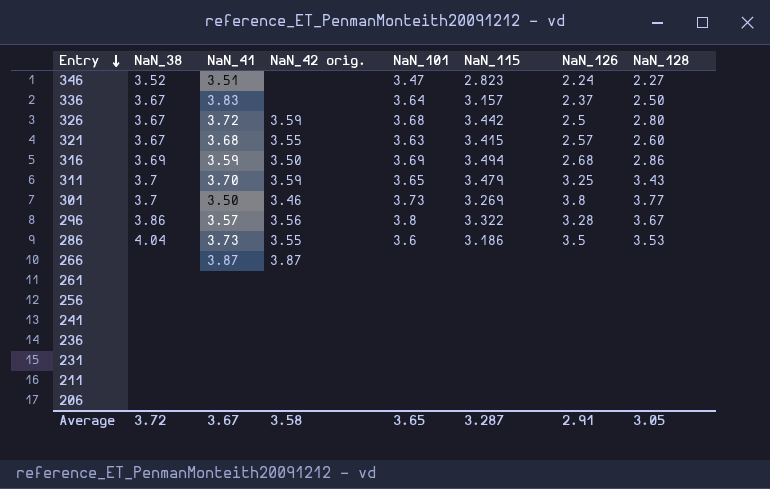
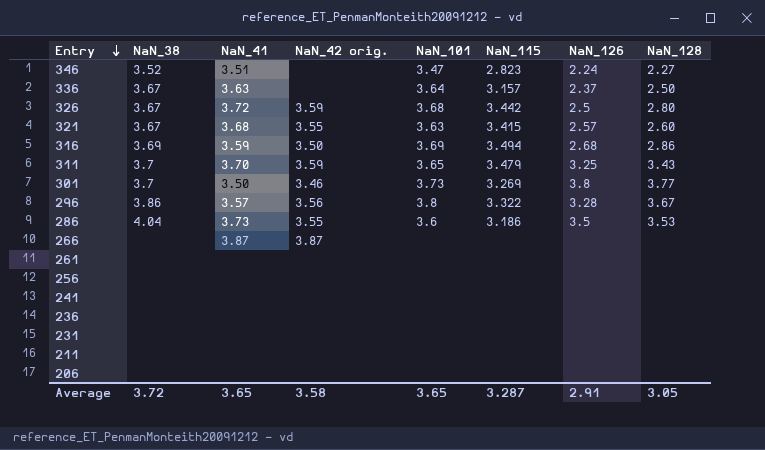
336 | NaN_41: 3.83 -> 3.63
Average | NaN_41: 3.67 -> 3.65

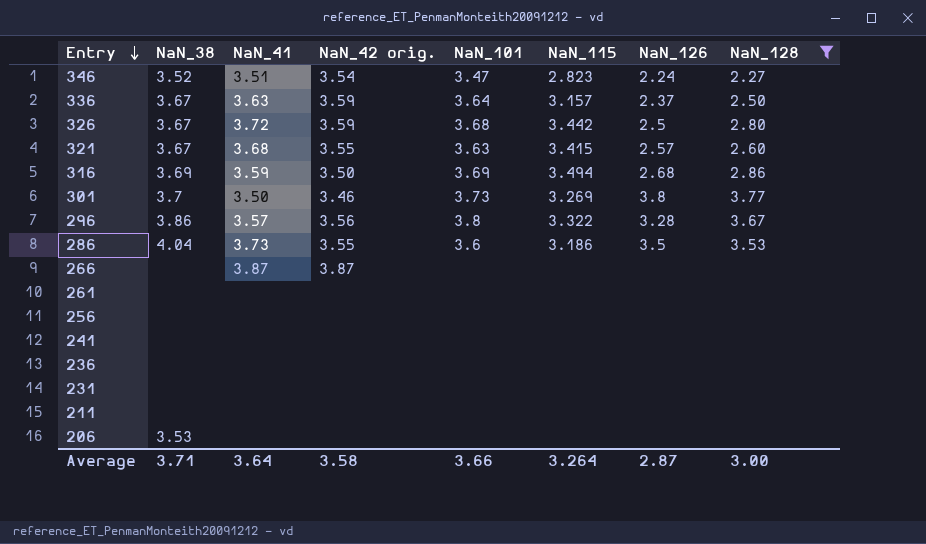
filter: none -> NaN_128 != 3.43
346 | NaN_42 orig.: none -> 3.54
336 | NaN_42 orig.: none -> 3.59
206 | NaN_38: none -> 3.53
Average | NaN_38: 3.72 -> 3.71
Average | NaN_41: 3.65 -> 3.64
Average | NaN_101: 3.65 -> 3.66
Average | NaN_115: 3.287 -> 3.264
Average | NaN_126: 2.91 -> 2.87
Average | NaN_128: 3.05 -> 3.00

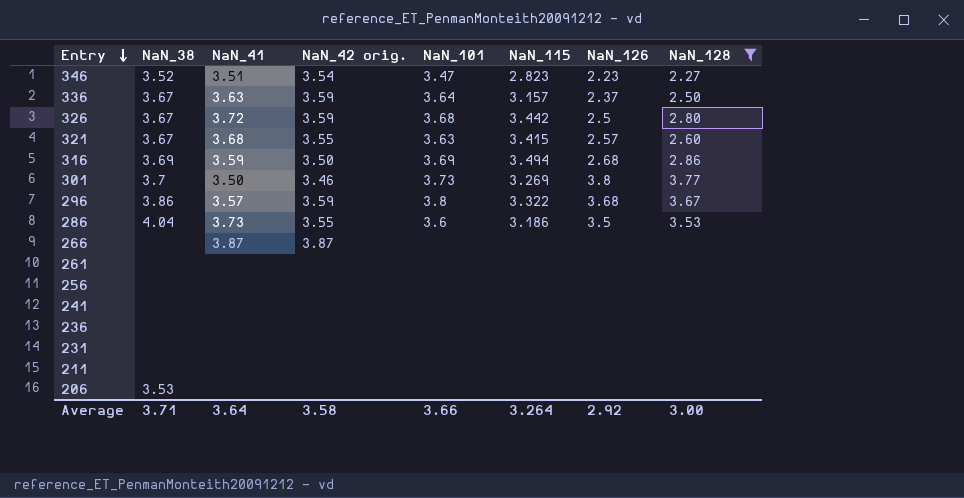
346 | NaN_126: 2.24 -> 2.23
296 | NaN_42 orig.: 3.56 -> 3.59
296 | NaN_126: 3.28 -> 3.68
Average | NaN_126: 2.87 -> 2.92

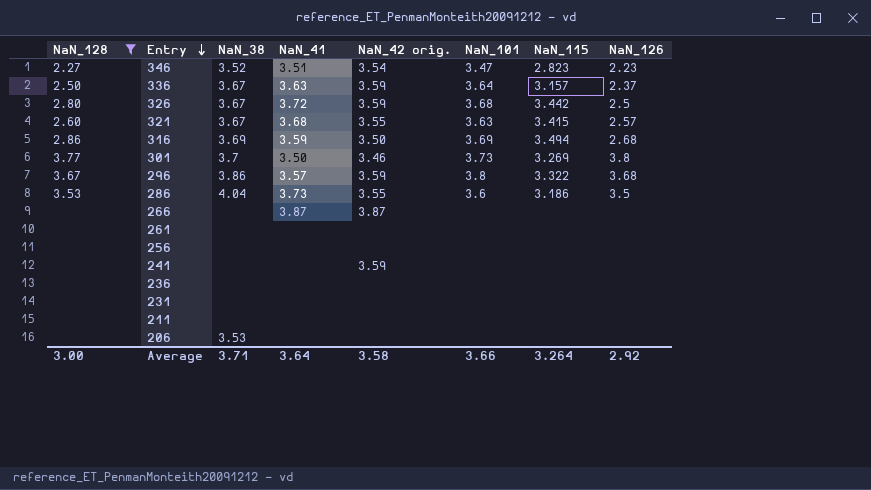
column NaN_128 | position: 8 -> 1
241 | NaN_42 orig.: none -> 3.59

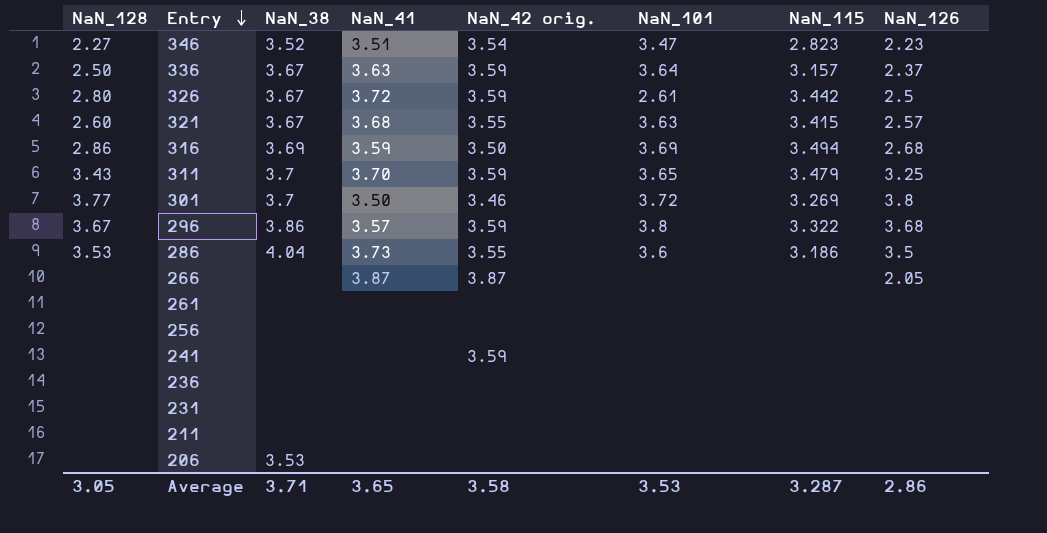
filter: NaN_128 != 3.43 -> none
326 | NaN_101: 3.68 -> 2.61
301 | NaN_101: 3.73 -> 3.72
266 | NaN_126: none -> 2.05
Average | NaN_128: 3.00 -> 3.05
Average | NaN_41: 3.64 -> 3.65
Average | NaN_101: 3.66 -> 3.53
Average | NaN_115: 3.264 -> 3.287
Average | NaN_126: 2.92 -> 2.86

